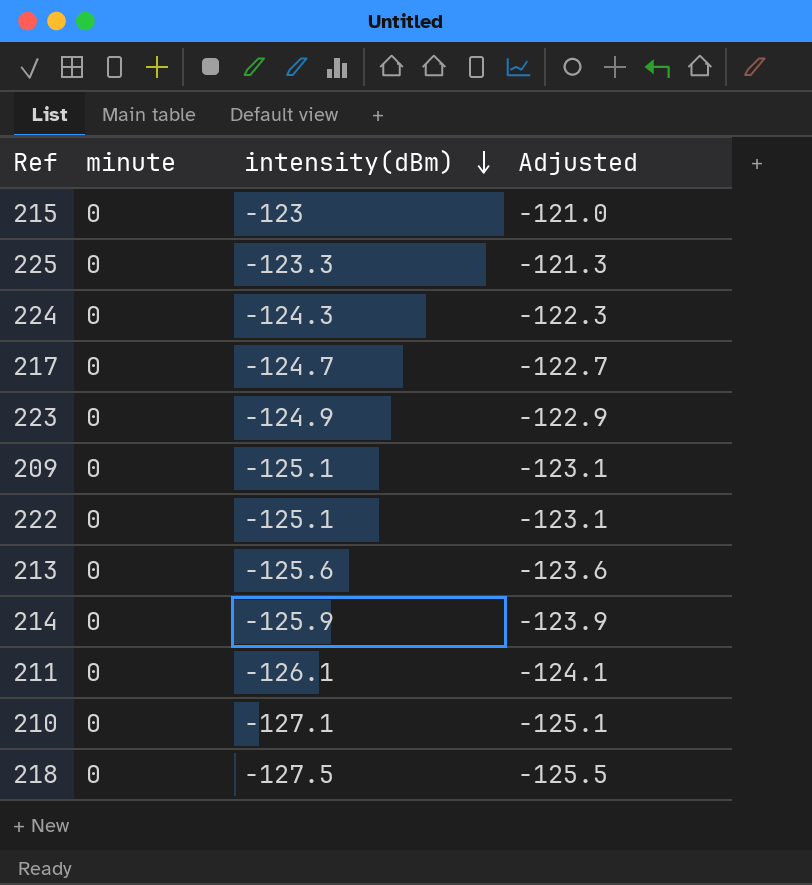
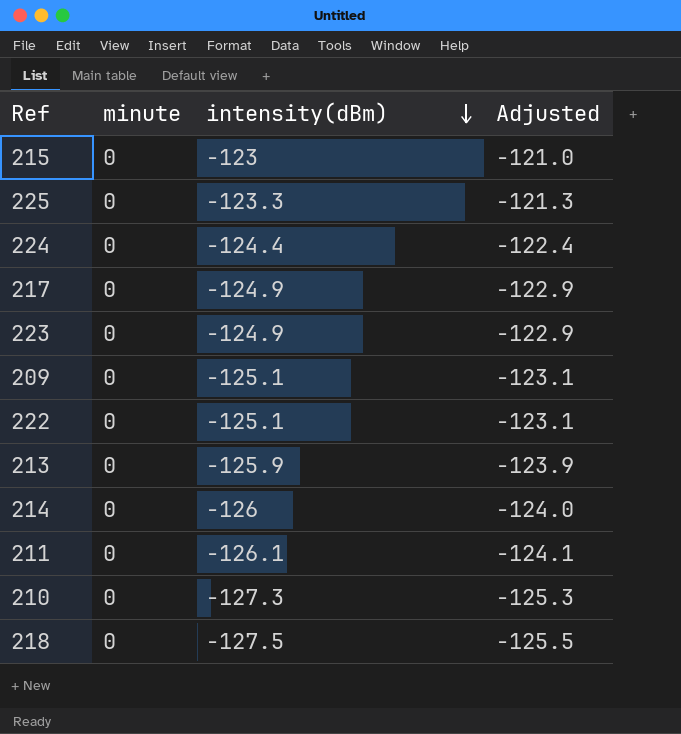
224 | intensity(dBm): -124.3 -> -124.4
224 | Adjusted: -122.3 -> -122.4
217 | intensity(dBm): -124.7 -> -124.9
217 | Adjusted: -122.7 -> -122.9
213 | intensity(dBm): -125.6 -> -125.9
213 | Adjusted: -123.6 -> -123.9
214 | intensity(dBm): -125.9 -> -126
214 | Adjusted: -123.9 -> -124.0
210 | intensity(dBm): -127.1 -> -127.3
210 | Adjusted: -125.1 -> -125.3

